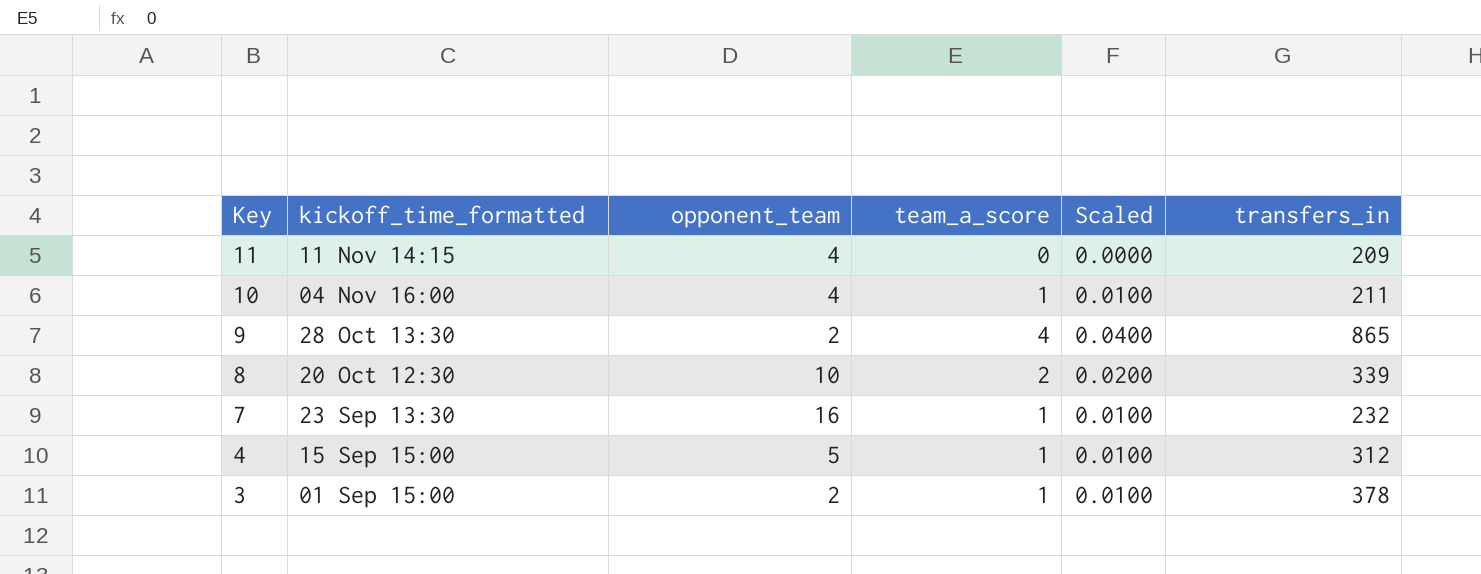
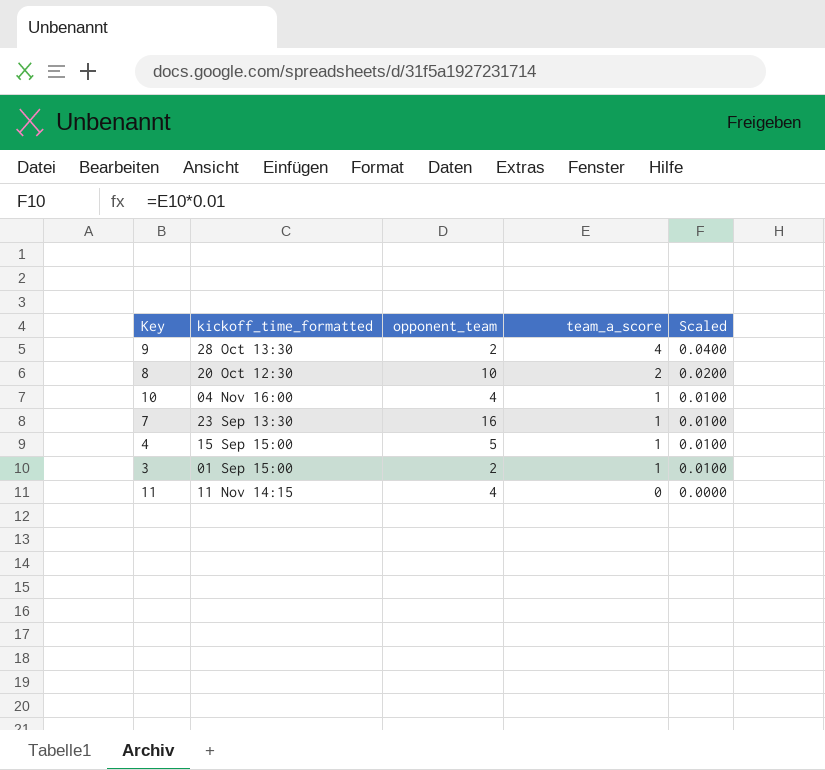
row order: Key descending -> team_a_score descending
column transfers_in | position: 6 -> none

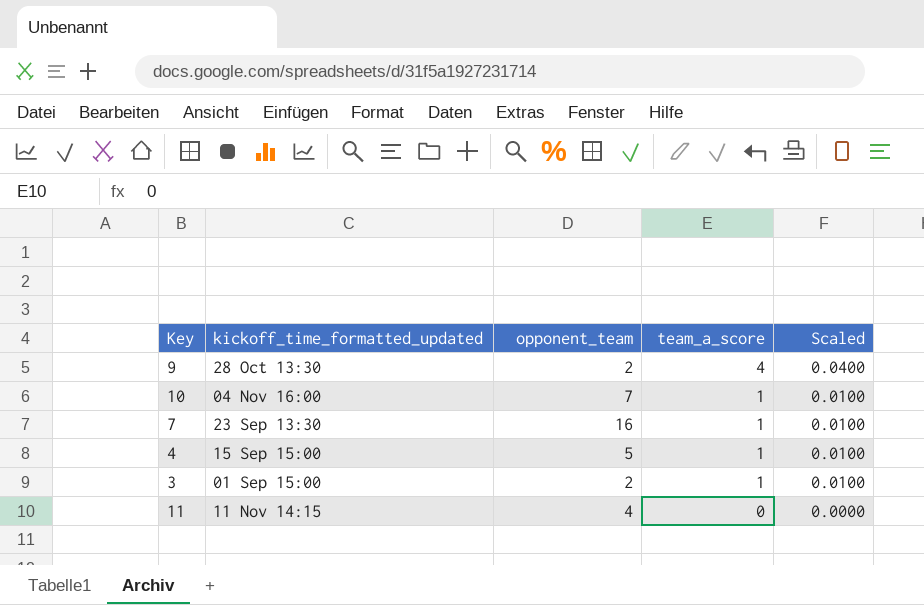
column name: kickoff_time_formatted -> kickoff_time_formatted_updated
row 8: 20 Oct 12:30 | 10 | 2 | 0.0200 -> none
10 | opponent_team: 4 -> 7

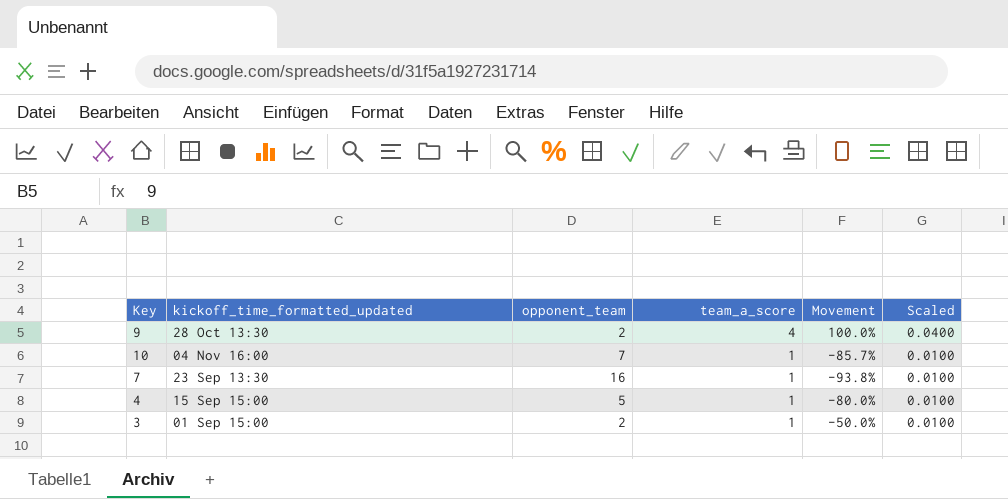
column Movement | formula: none -> ([team_a_score] - [opponent_team]) / [opponent_team]
row 11: 11 Nov 14:15 | 4 | 0 | 0.0000 -> none

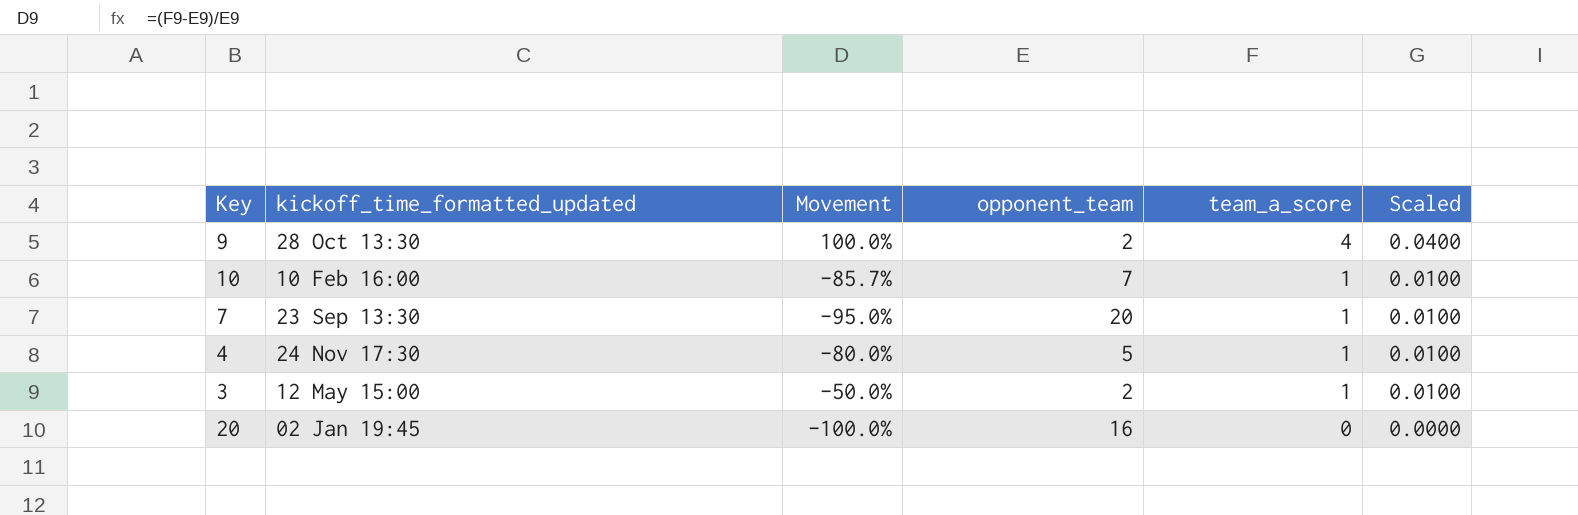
column Movement | position: 5 -> 3
10 | kickoff_time_formatted_updated: 04 Nov 16:00 -> 10 Feb 16:00
7 | Movement: -93.8% -> -95.0%
7 | opponent_team: 16 -> 20
4 | kickoff_time_formatted_updated: 15 Sep 15:00 -> 24 Nov 17:30
3 | kickoff_time_formatted_updated: 01 Sep 15:00 -> 12 May 15:00
row 20: none -> 02 Jan 19:45 | -100.0% | 16 | 0 | 0.0000

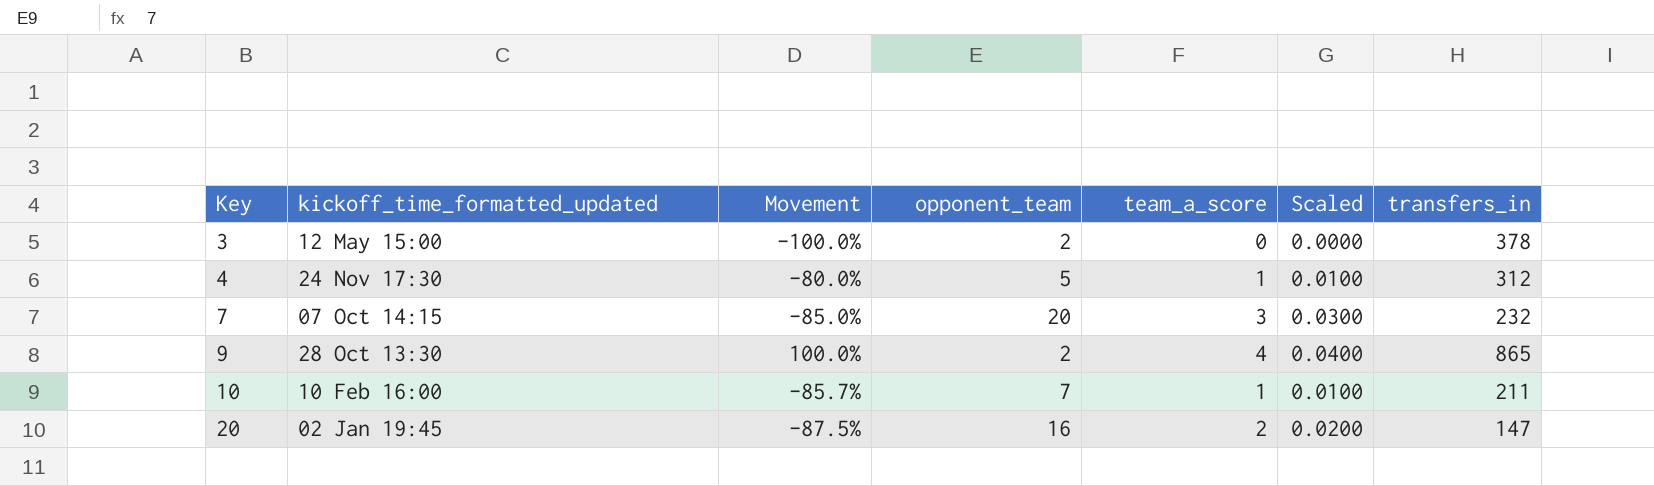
row order: team_a_score descending -> Key ascending
column transfers_in | position: none -> 7
3 | Movement: -50.0% -> -100.0%
3 | team_a_score: 1 -> 0
3 | Scaled: 0.0100 -> 0.0000
7 | kickoff_time_formatted_updated: 23 Sep 13:30 -> 07 Oct 14:15
7 | Movement: -95.0% -> -85.0%
7 | team_a_score: 1 -> 3
7 | Scaled: 0.0100 -> 0.0300
20 | Movement: -100.0% -> -87.5%
20 | team_a_score: 0 -> 2
20 | Scaled: 0.0000 -> 0.0200

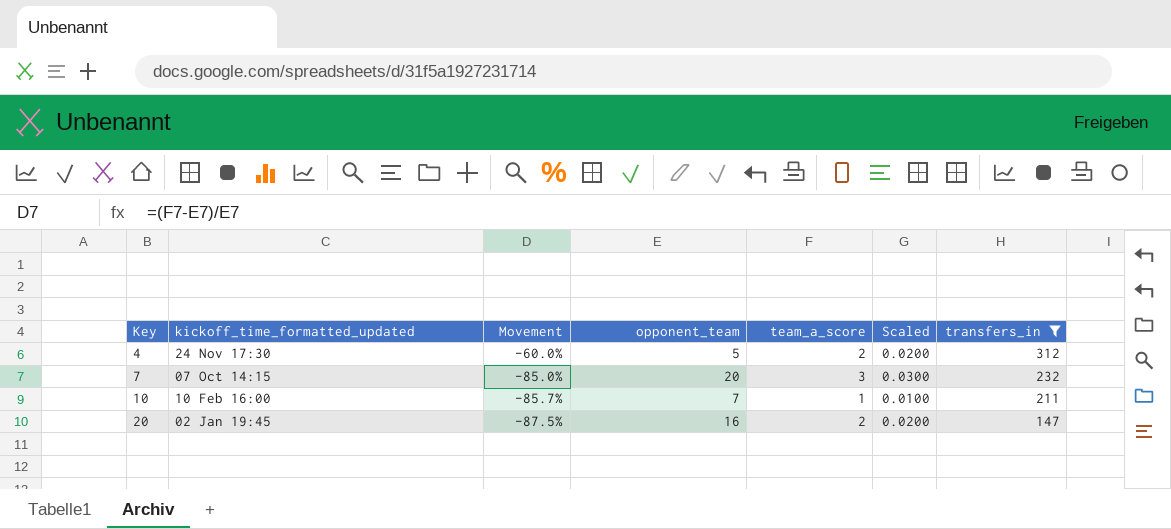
filter: none -> transfers_in <= 312
4 | Movement: -80.0% -> -60.0%
4 | team_a_score: 1 -> 2
4 | Scaled: 0.0100 -> 0.0200

